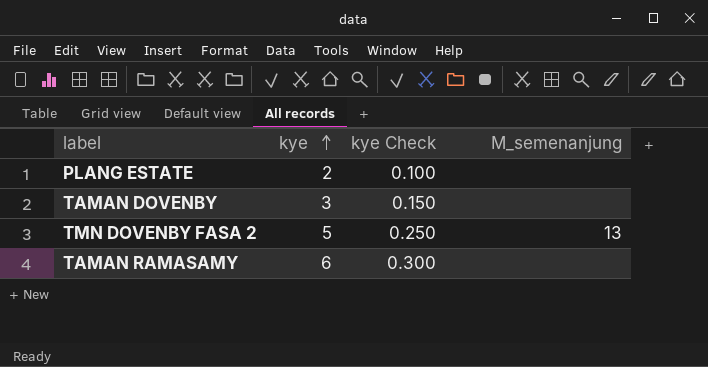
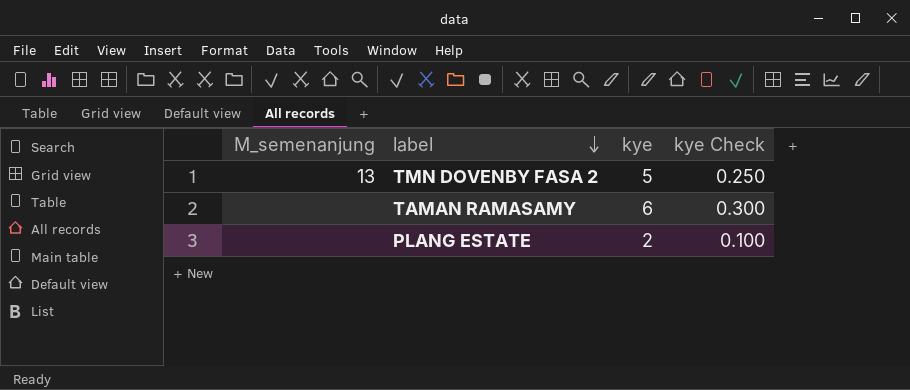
row order: kye ascending -> label descending
column M_semenanjung | position: 4 -> 1
row TAMAN DOVENBY: 3 | 0.150 | none -> none

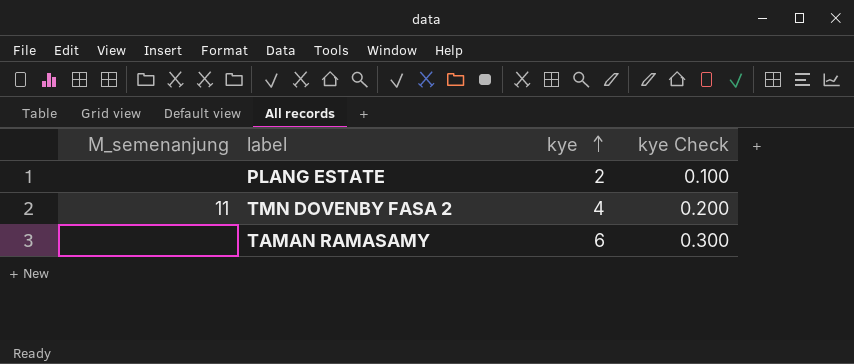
row order: label descending -> kye ascending
TMN DOVENBY FASA 2 | M_semenanjung: 13 -> 11
TMN DOVENBY FASA 2 | kye: 5 -> 4
TMN DOVENBY FASA 2 | kye Check: 0.250 -> 0.200

